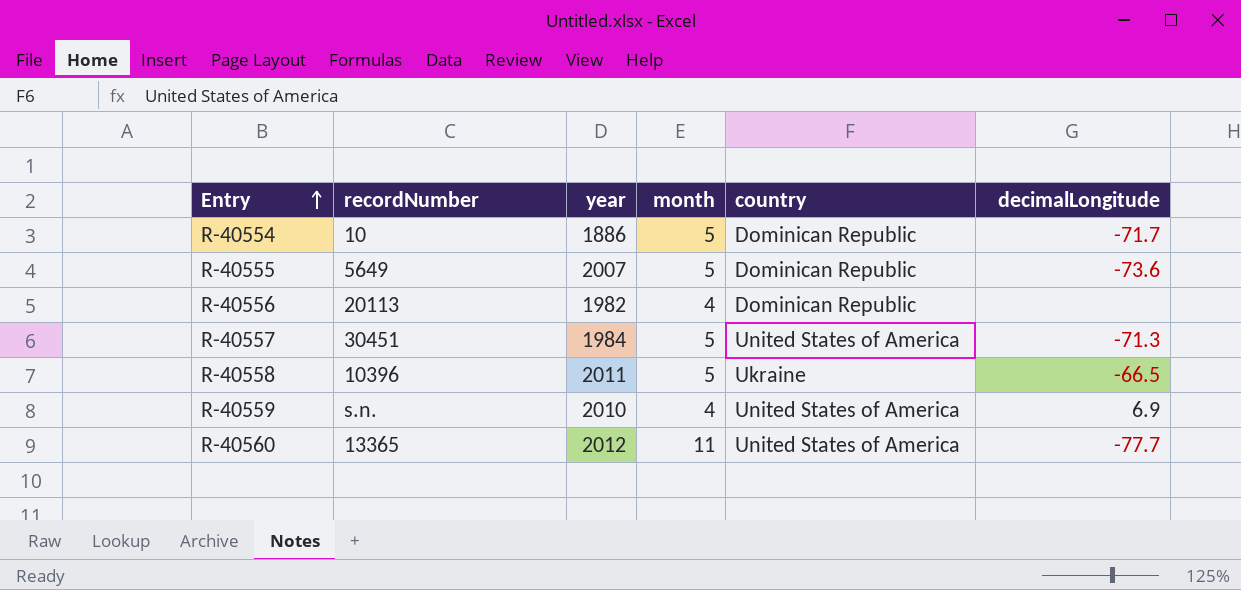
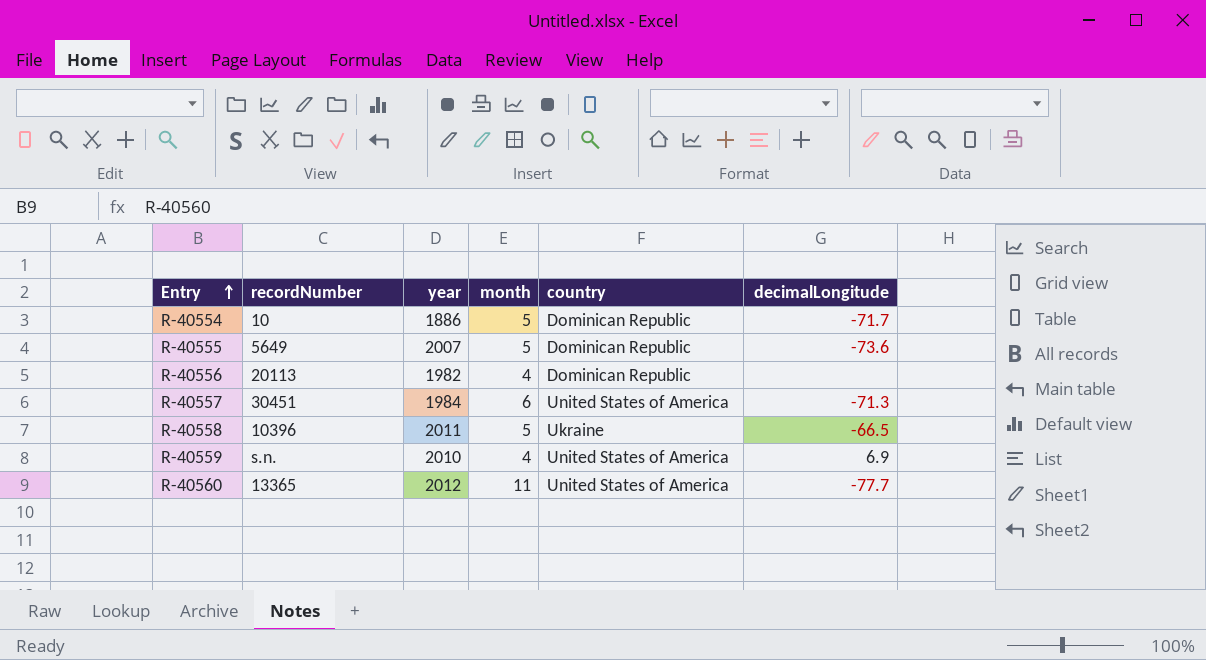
R-40557 | month: 5 -> 6

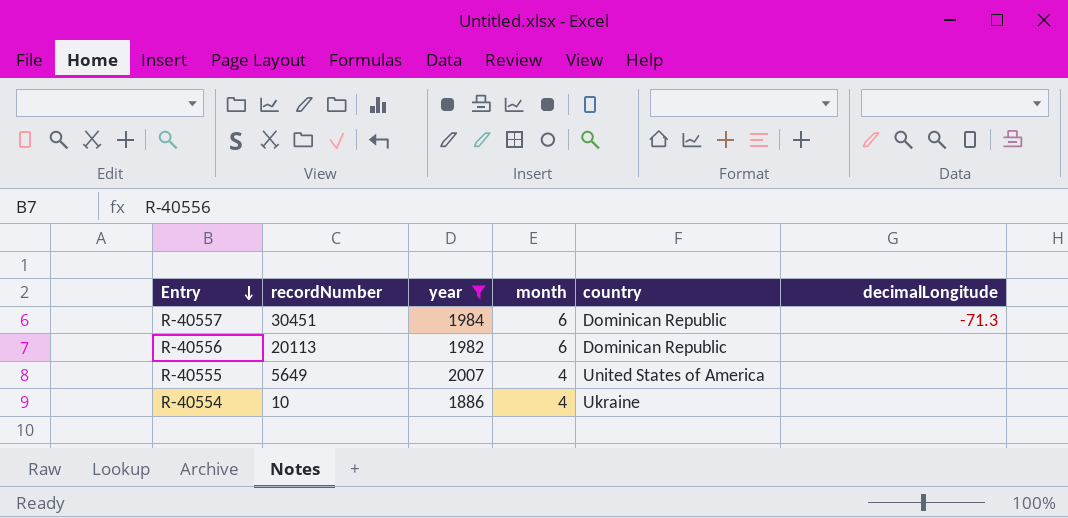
filter: none -> year <= 2007
row order: Entry ascending -> Entry descending
R-40557 | country: United States of America -> Dominican Republic
R-40556 | month: 4 -> 6
R-40555 | month: 5 -> 4
R-40555 | country: Dominican Republic -> United States of America
R-40555 | decimalLongitude: -73.6 -> none
R-40554 | month: 5 -> 4
R-40554 | country: Dominican Republic -> Ukraine
R-40554 | decimalLongitude: -71.7 -> none

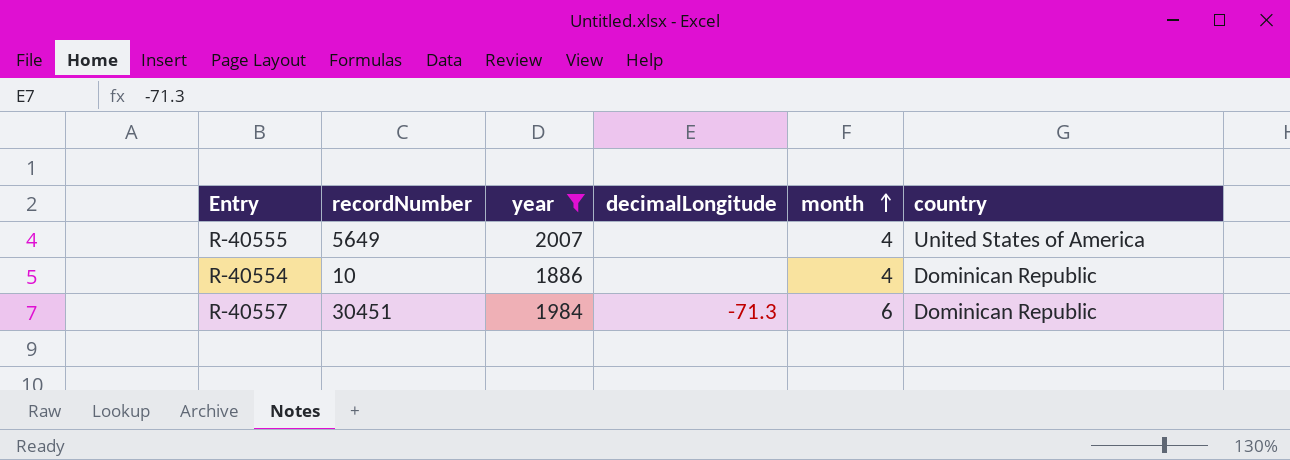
row order: Entry descending -> month ascending
column decimalLongitude | position: 6 -> 4
row R-40556: 20113 | 1982 | 6 | Dominican Republic | none -> none
R-40554 | country: Ukraine -> Dominican Republic

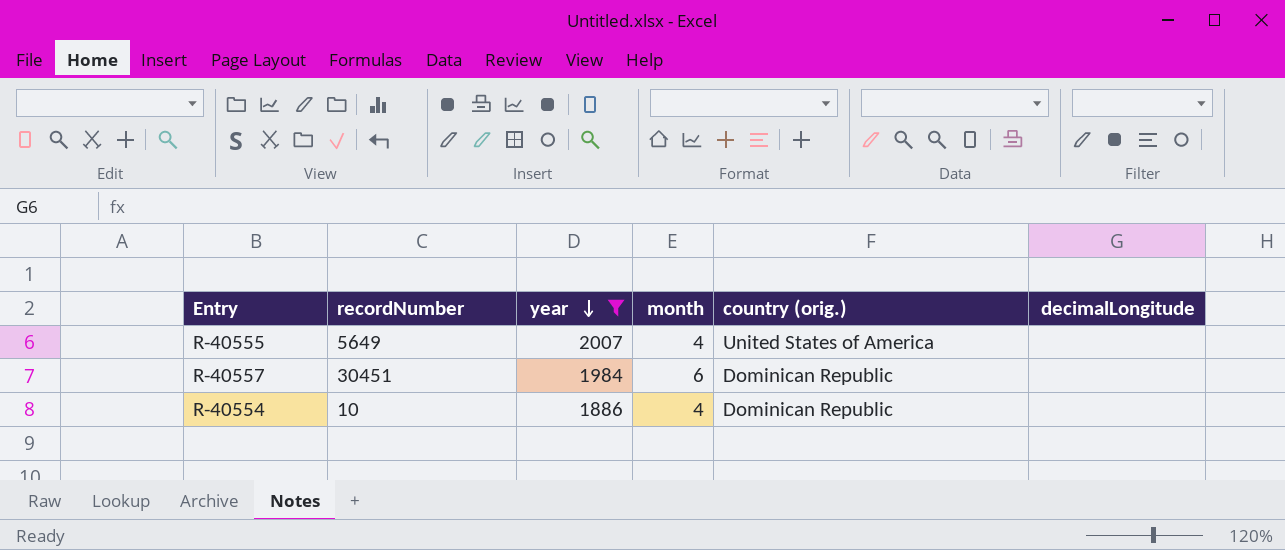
row order: month ascending -> year descending
column name: country -> country (orig.)
column decimalLongitude | position: 4 -> 6
R-40557 | decimalLongitude: -71.3 -> none

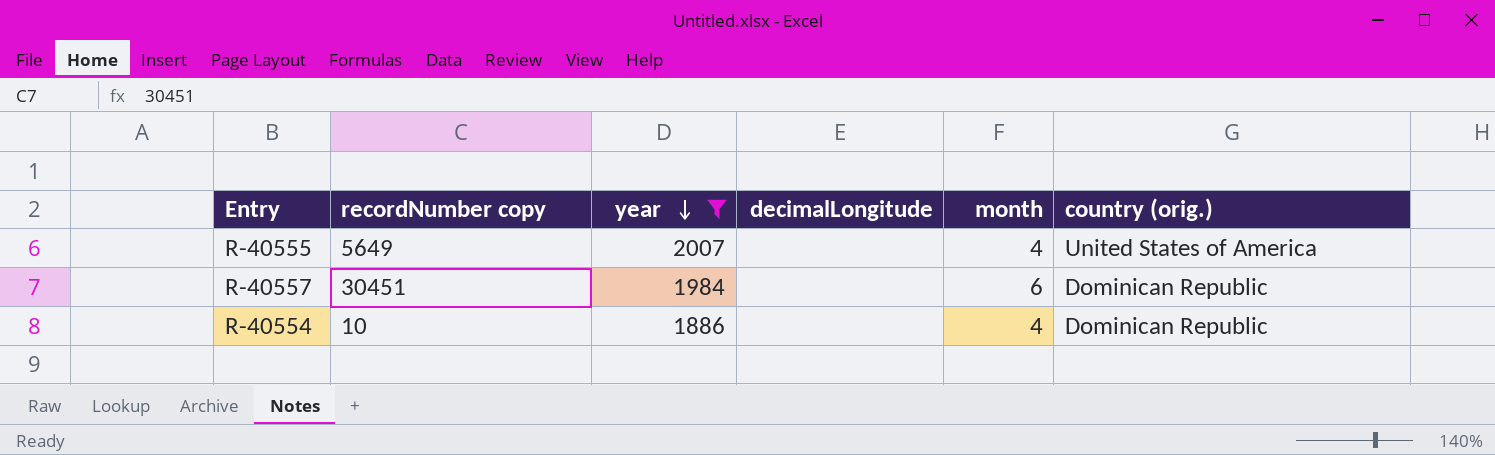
column name: recordNumber -> recordNumber copy
column decimalLongitude | position: 6 -> 4

